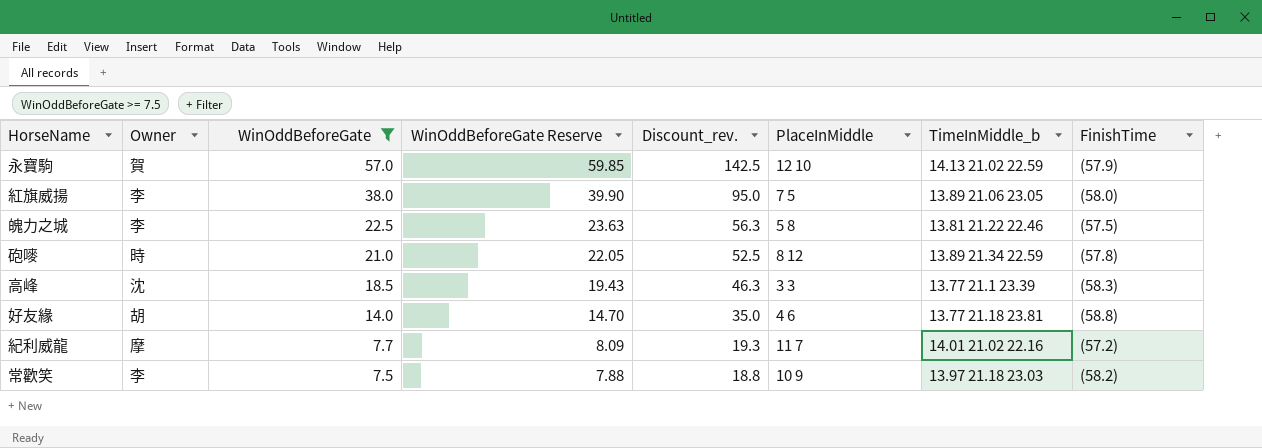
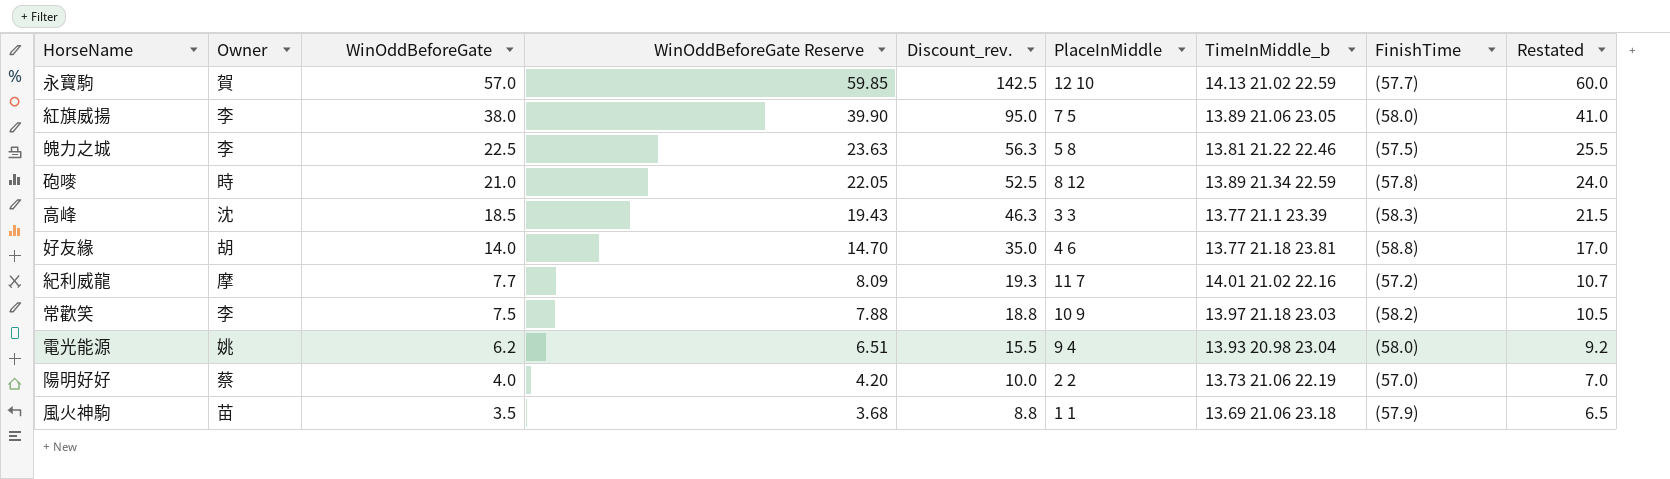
filter: WinOddBeforeGate >= 7.5 -> none
column Restated | formula: none -> [WinOddBeforeGate] + 3
永寶駒 | FinishTime: (57.9) -> (57.7)

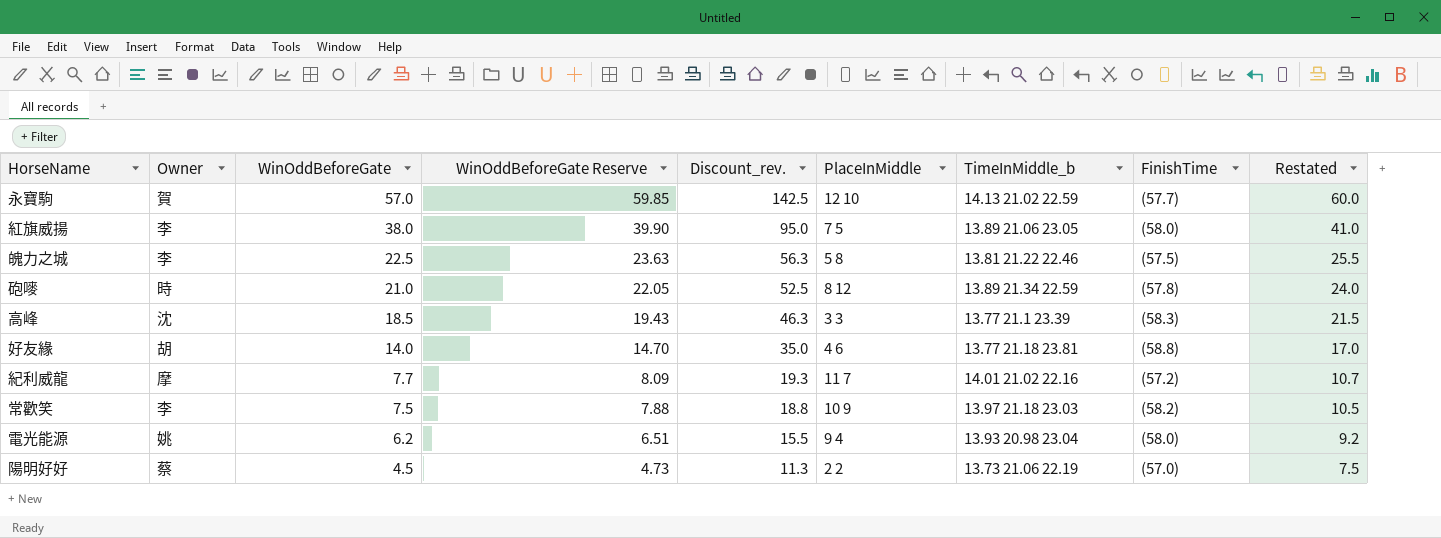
row 風火神駒: 苗 | 3.5 | 3.68 | 8.8 | 1 1 | 13.69 21.06 23.18 | (57.9) | 6.5 -> none
陽明好好 | WinOddBeforeGate: 4.0 -> 4.5
陽明好好 | WinOddBeforeGate Reserve: 4.20 -> 4.73
陽明好好 | Discount_rev.: 10.0 -> 11.3
陽明好好 | Restated: 7.0 -> 7.5

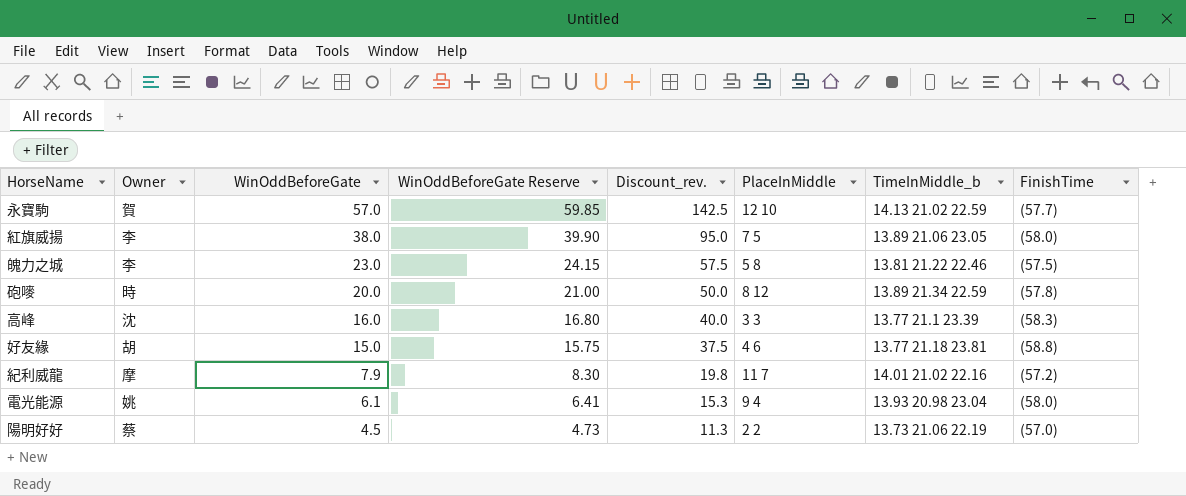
column Restated | formula: [WinOddBeforeGate] + 3 -> none
row 常歡笑: 李 | 7.5 | 7.88 | 18.8 | 10 9 | 13.97 21.18 23.03 | (58.2) | 10.5 -> none
魄力之城 | WinOddBeforeGate: 22.5 -> 23.0
魄力之城 | WinOddBeforeGate Reserve: 23.63 -> 24.15
魄力之城 | Discount_rev.: 56.3 -> 57.5
砲嘜 | WinOddBeforeGate: 21.0 -> 20.0
砲嘜 | WinOddBeforeGate Reserve: 22.05 -> 21.00
砲嘜 | Discount_rev.: 52.5 -> 50.0
高峰 | WinOddBeforeGate: 18.5 -> 16.0
高峰 | WinOddBeforeGate Reserve: 19.43 -> 16.80
高峰 | Discount_rev.: 46.3 -> 40.0
好友緣 | WinOddBeforeGate: 14.0 -> 15.0
好友緣 | WinOddBeforeGate Reserve: 14.70 -> 15.75
好友緣 | Discount_rev.: 35.0 -> 37.5
紀利威龍 | WinOddBeforeGate: 7.7 -> 7.9
紀利威龍 | WinOddBeforeGate Reserve: 8.09 -> 8.30
紀利威龍 | Discount_rev.: 19.3 -> 19.8
電光能源 | WinOddBeforeGate: 6.2 -> 6.1
電光能源 | WinOddBeforeGate Reserve: 6.51 -> 6.41
電光能源 | Discount_rev.: 15.5 -> 15.3

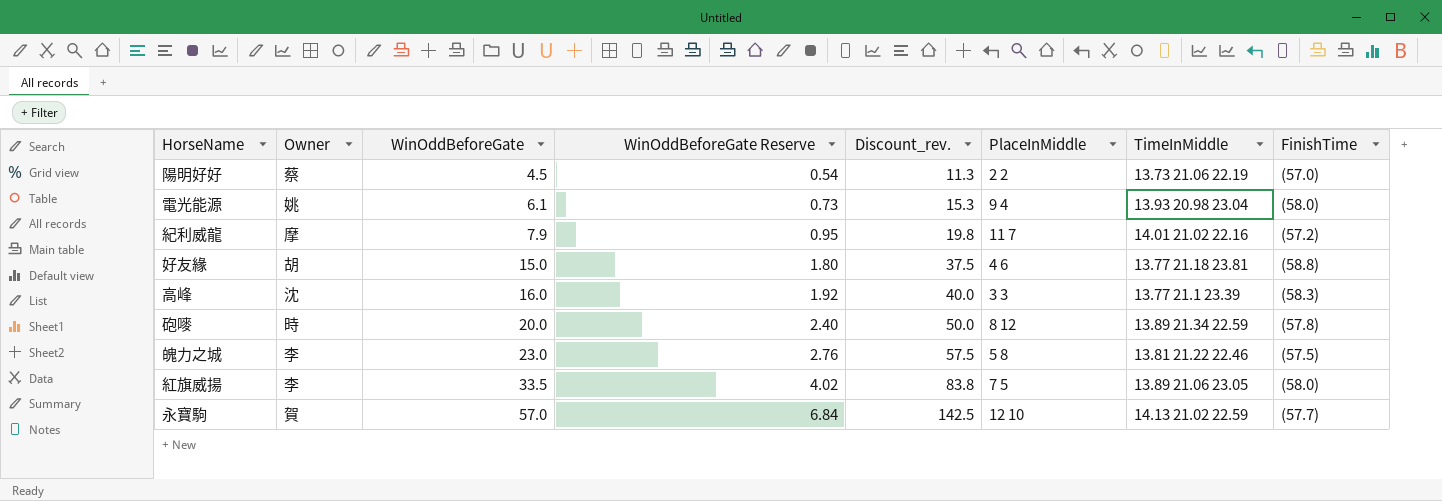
row order: WinOddBeforeGate descending -> WinOddBeforeGate ascending
column WinOddBeforeGate Reserve | formula: [WinOddBeforeGate] * 1.05 -> [WinOddBeforeGate] * 0.12
column name: TimeInMiddle_b -> TimeInMiddle
紅旗威揚 | WinOddBeforeGate: 38.0 -> 33.5
紅旗威揚 | Discount_rev.: 95.0 -> 83.8

